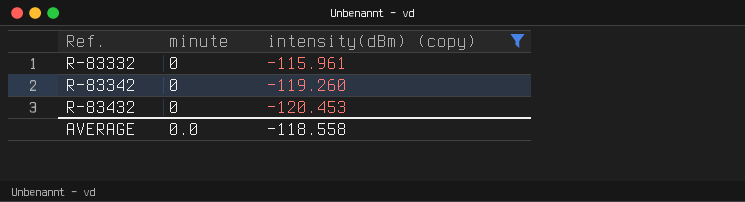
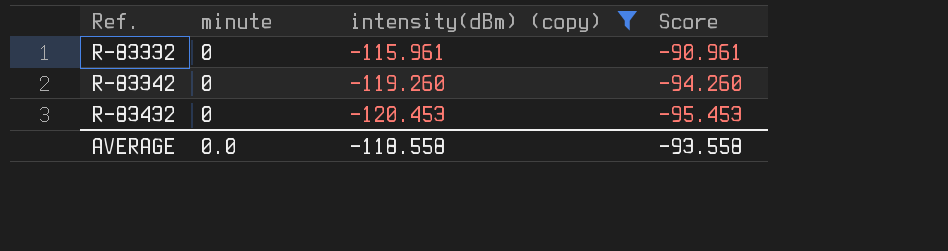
column Score | formula: none -> [intensity(dBm) (copy)] + 25

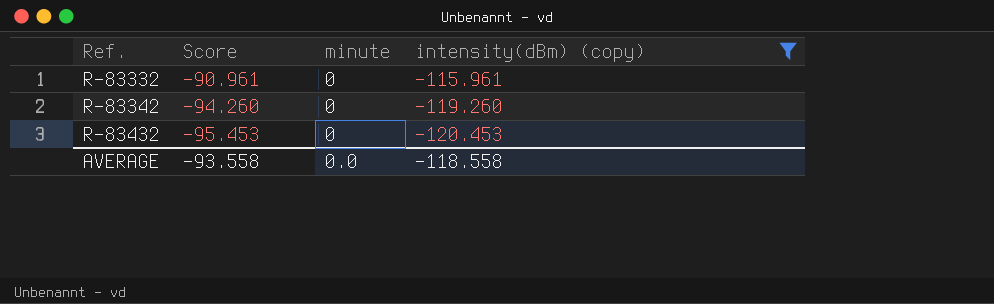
column Score | position: 4 -> 2

